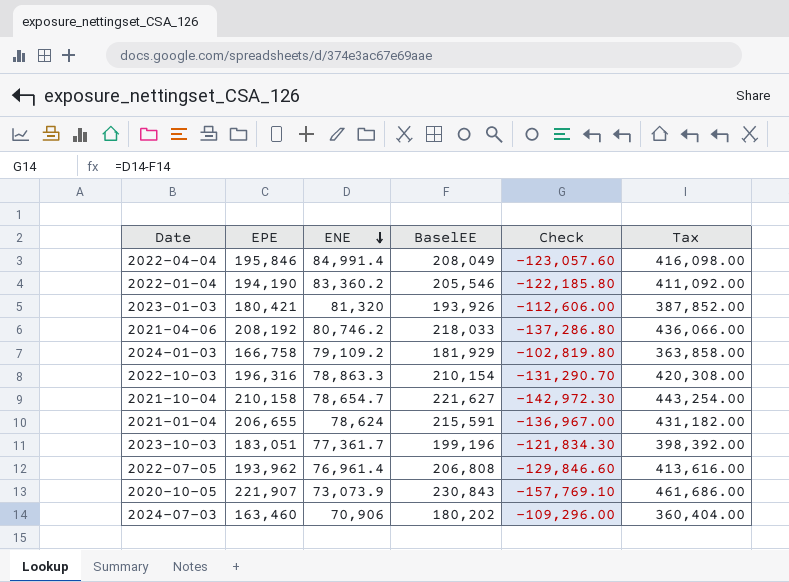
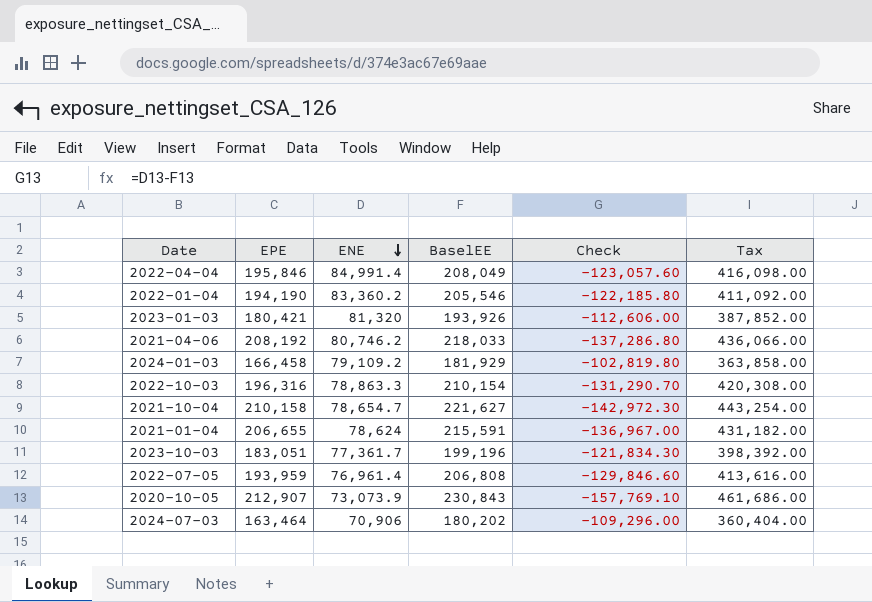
2024-01-03 | EPE: 166,758 -> 166,458
2022-07-05 | EPE: 193,962 -> 193,959
2020-10-05 | EPE: 221,907 -> 212,907
2024-07-03 | EPE: 163,460 -> 163,464

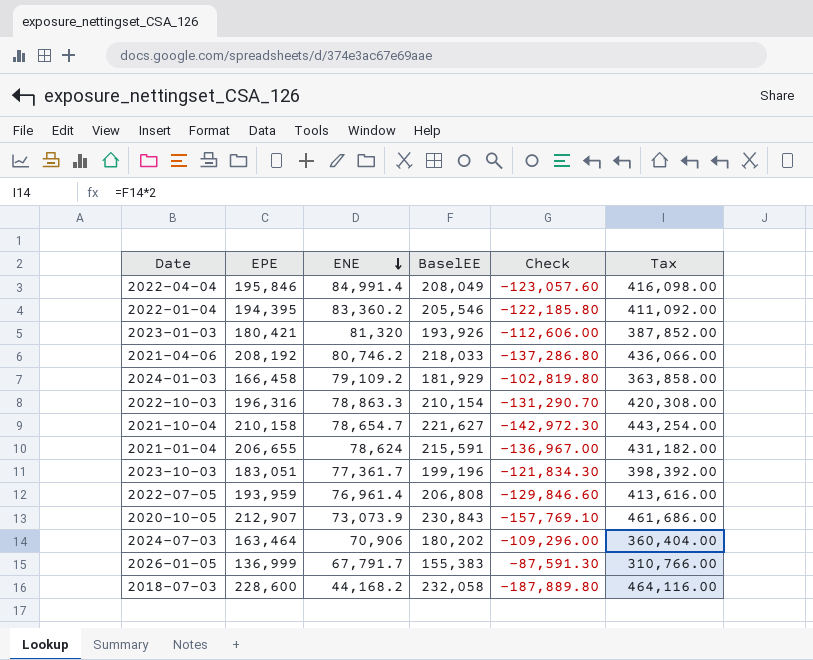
2022-01-04 | EPE: 194,190 -> 194,395
row 2026-01-05: none -> 136,999 | 67,791.7 | 155,383 | -87,591.30 | 310,766.00
row 2018-07-03: none -> 228,600 | 44,168.2 | 232,058 | -187,889.80 | 464,116.00

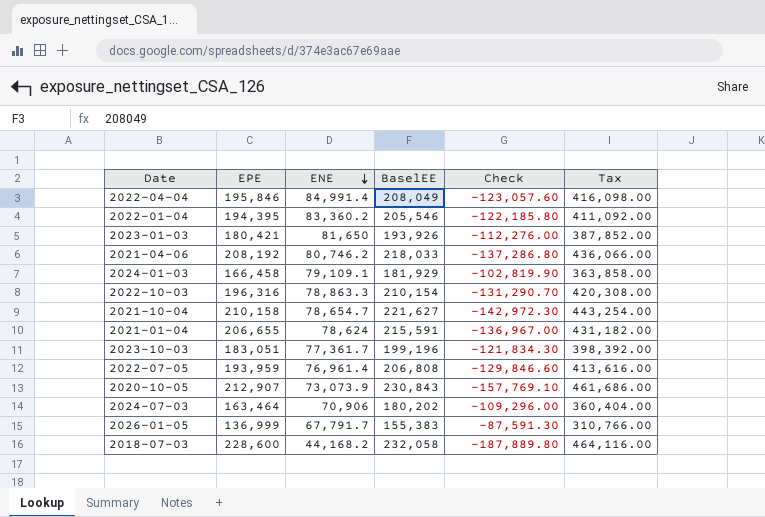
2023-01-03 | ENE: 81,320 -> 81,650
2023-01-03 | Check: -112,606.00 -> -112,276.00
2024-01-03 | ENE: 79,109.2 -> 79,109.1
2024-01-03 | Check: -102,819.80 -> -102,819.90

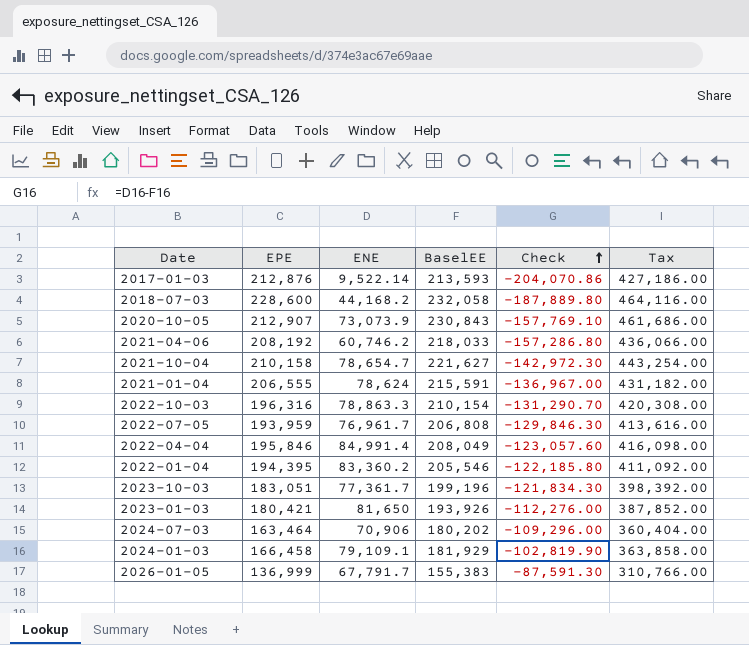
row order: ENE descending -> Check ascending
row 2017-01-03: none -> 212,876 | 9,522.14 | 213,593 | -204,070.86 | 427,186.00
2021-04-06 | ENE: 80,746.2 -> 60,746.2
2021-04-06 | Check: -137,286.80 -> -157,286.80
2021-01-04 | EPE: 206,655 -> 206,555
2022-07-05 | ENE: 76,961.4 -> 76,961.7
2022-07-05 | Check: -129,846.60 -> -129,846.30

